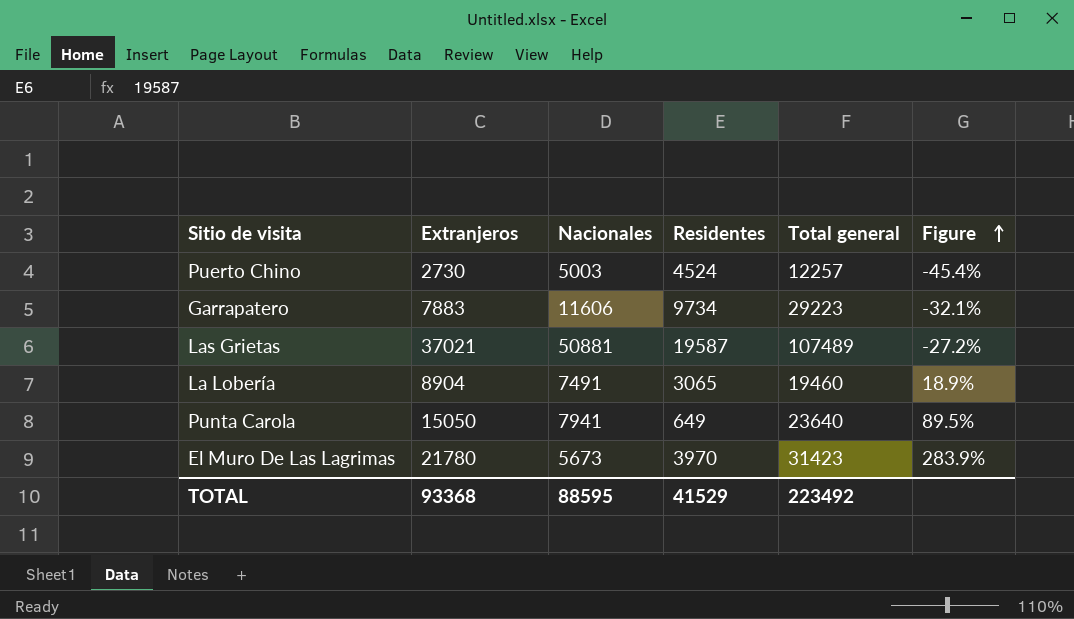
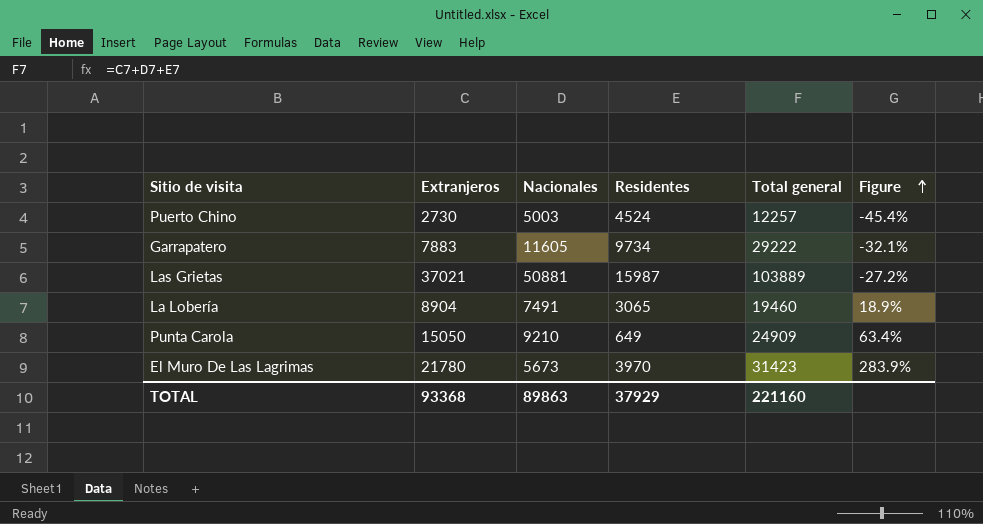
Garrapatero | Nacionales: 11606 -> 11605
Garrapatero | Total general: 29223 -> 29222
Las Grietas | Residentes: 19587 -> 15987
Las Grietas | Total general: 107489 -> 103889
Punta Carola | Nacionales: 7941 -> 9210
Punta Carola | Total general: 23640 -> 24909
Punta Carola | Figure: 89.5% -> 63.4%
TOTAL | Nacionales: 88595 -> 89863
TOTAL | Residentes: 41529 -> 37929
TOTAL | Total general: 223492 -> 221160

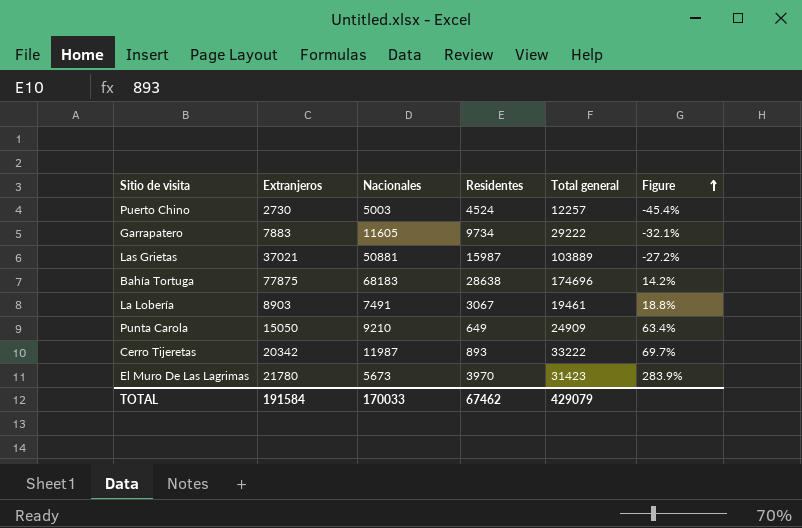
row Bahía Tortuga: none -> 77875 | 68183 | 28638 | 174696 | 14.2%
La Lobería | Extranjeros: 8904 -> 8903
La Lobería | Residentes: 3065 -> 3067
La Lobería | Total general: 19460 -> 19461
La Lobería | Figure: 18.9% -> 18.8%
row Cerro Tijeretas: none -> 20342 | 11987 | 893 | 33222 | 69.7%
TOTAL | Extranjeros: 93368 -> 191584
TOTAL | Nacionales: 89863 -> 170033
TOTAL | Residentes: 37929 -> 67462
TOTAL | Total general: 221160 -> 429079

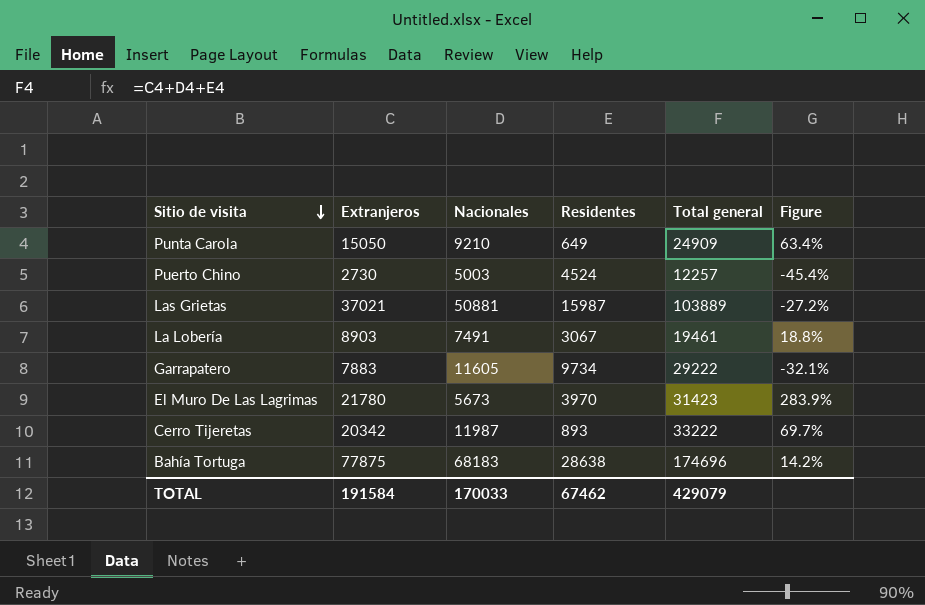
row order: Figure ascending -> Sitio de visita descending

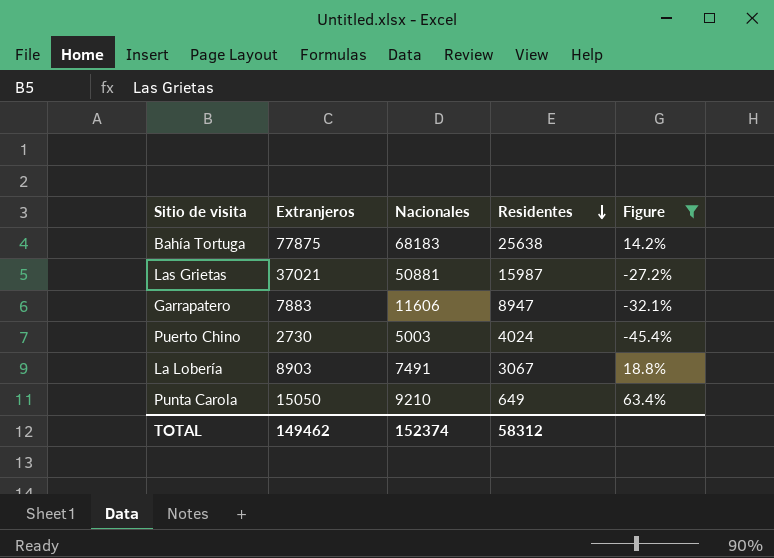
filter: none -> Figure <= 63.4%
row order: Sitio de visita descending -> Residentes descending
column Total general | formula: [Extranjeros] + [Nacionales] + [Residentes] -> none
Bahía Tortuga | Residentes: 28638 -> 25638
Garrapatero | Nacionales: 11605 -> 11606
Garrapatero | Residentes: 9734 -> 8947
Puerto Chino | Residentes: 4524 -> 4024
TOTAL | Extranjeros: 191584 -> 149462
TOTAL | Nacionales: 170033 -> 152374
TOTAL | Residentes: 67462 -> 58312

